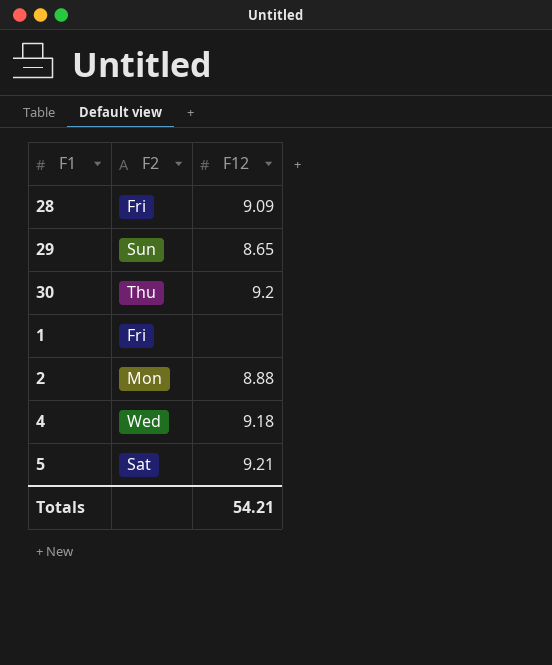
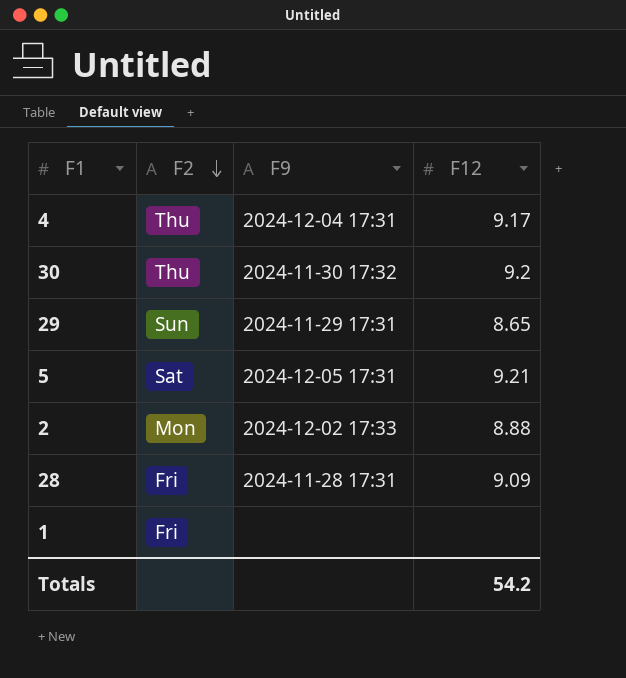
row order: none -> F2 descending
column F9 | position: none -> 3
4 | F2: Wed -> Thu
4 | F12: 9.18 -> 9.17
Totals | F12: 54.21 -> 54.2

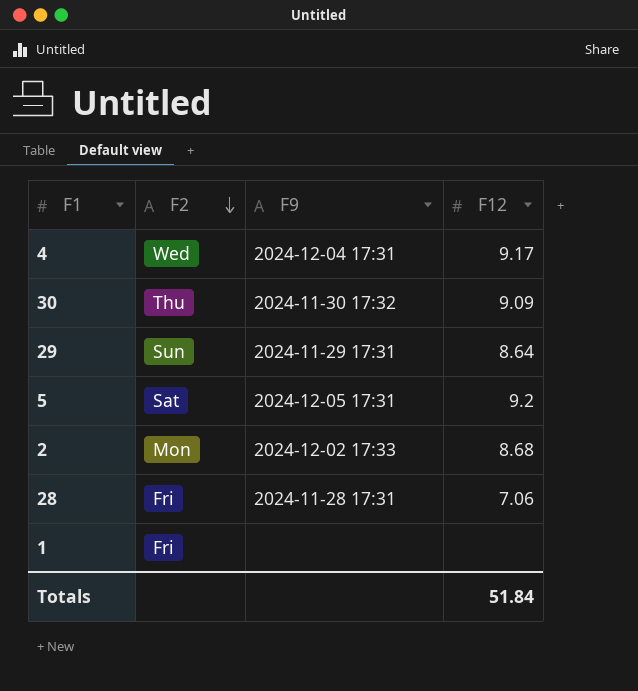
4 | F2: Thu -> Wed
30 | F12: 9.2 -> 9.09
29 | F12: 8.65 -> 8.64
5 | F12: 9.21 -> 9.2
2 | F12: 8.88 -> 8.68
28 | F12: 9.09 -> 7.06
Totals | F12: 54.2 -> 51.84

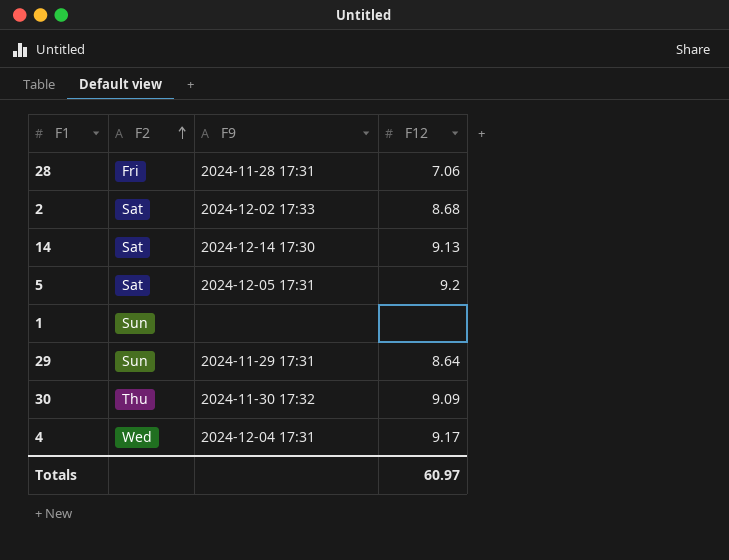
row order: F2 descending -> F2 ascending
2 | F2: Mon -> Sat
row 14: none -> Sat | 2024-12-14 17:30 | 9.13
1 | F2: Fri -> Sun
Totals | F12: 51.84 -> 60.97

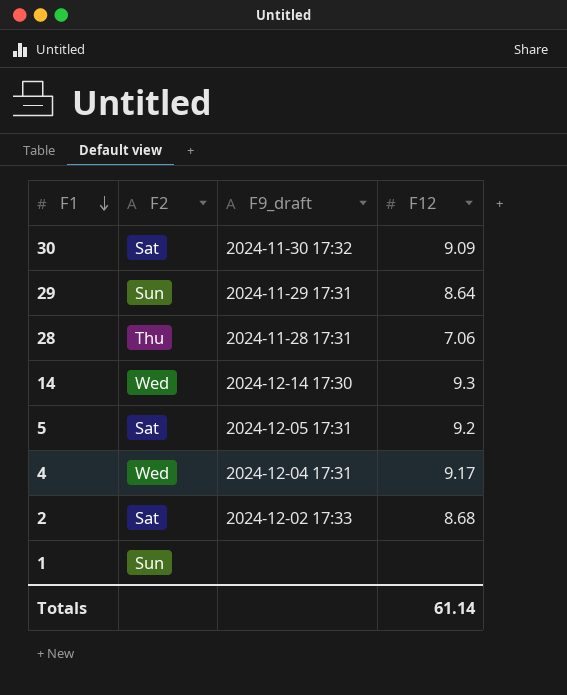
row order: F2 ascending -> F1 descending
column name: F9 -> F9_draft
30 | F2: Thu -> Sat
28 | F2: Fri -> Thu
14 | F2: Sat -> Wed
14 | F12: 9.13 -> 9.3
Totals | F12: 60.97 -> 61.14

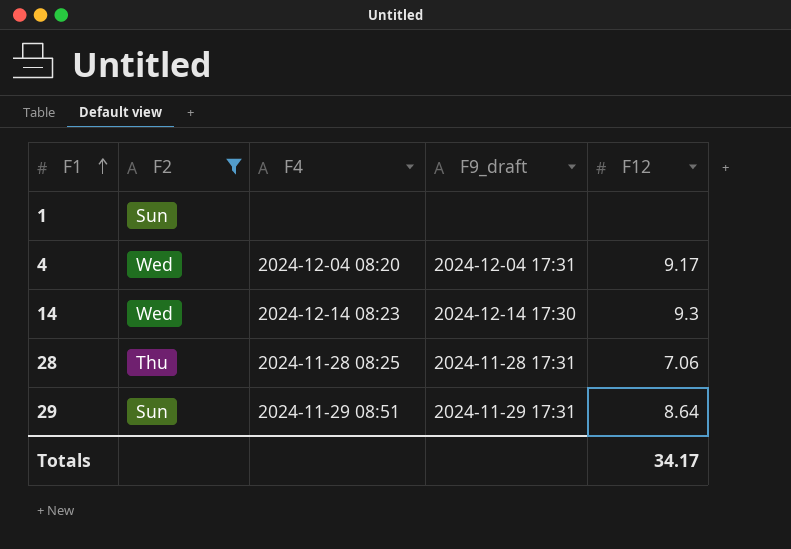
filter: none -> F2 != Sat
row order: F1 descending -> F1 ascending
column F4 | position: none -> 3
Totals | F12: 61.14 -> 34.17

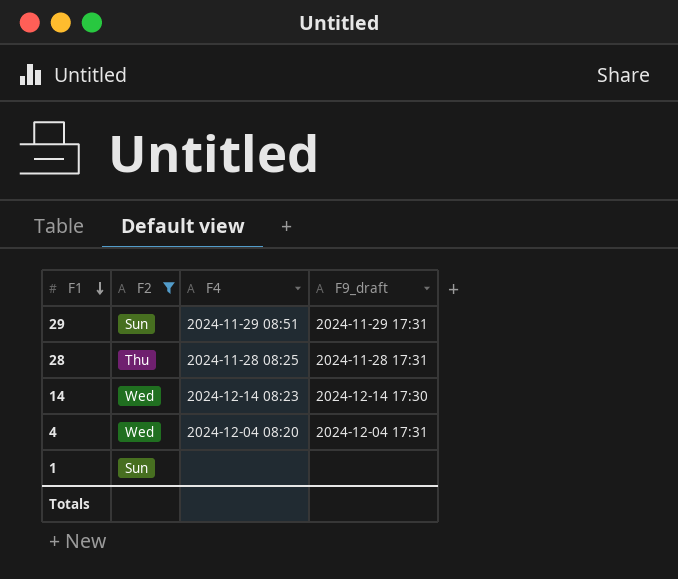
row order: F1 ascending -> F1 descending
column F12 | position: 5 -> none

